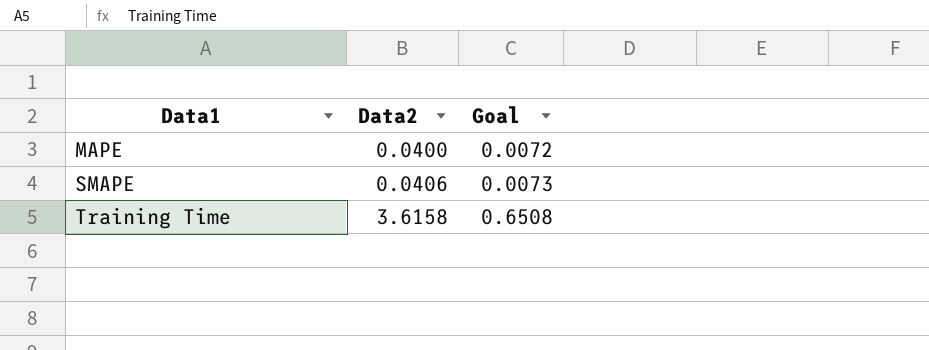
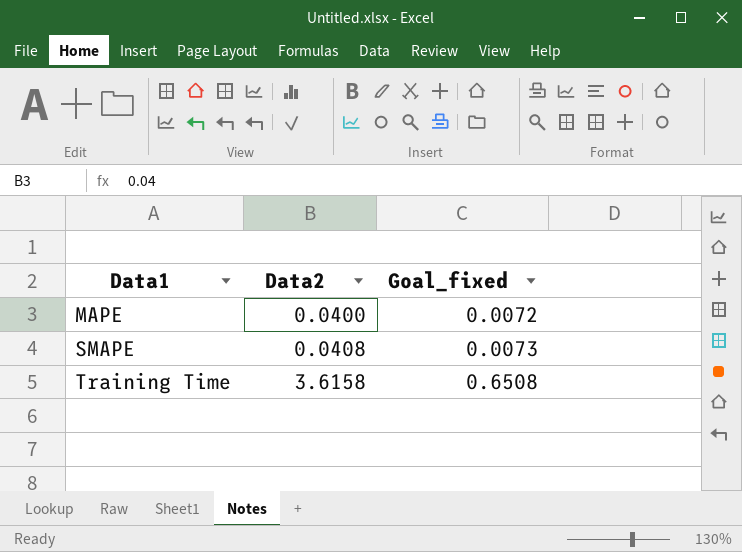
column name: Goal -> Goal_fixed
SMAPE | Data2: 0.0406 -> 0.0408

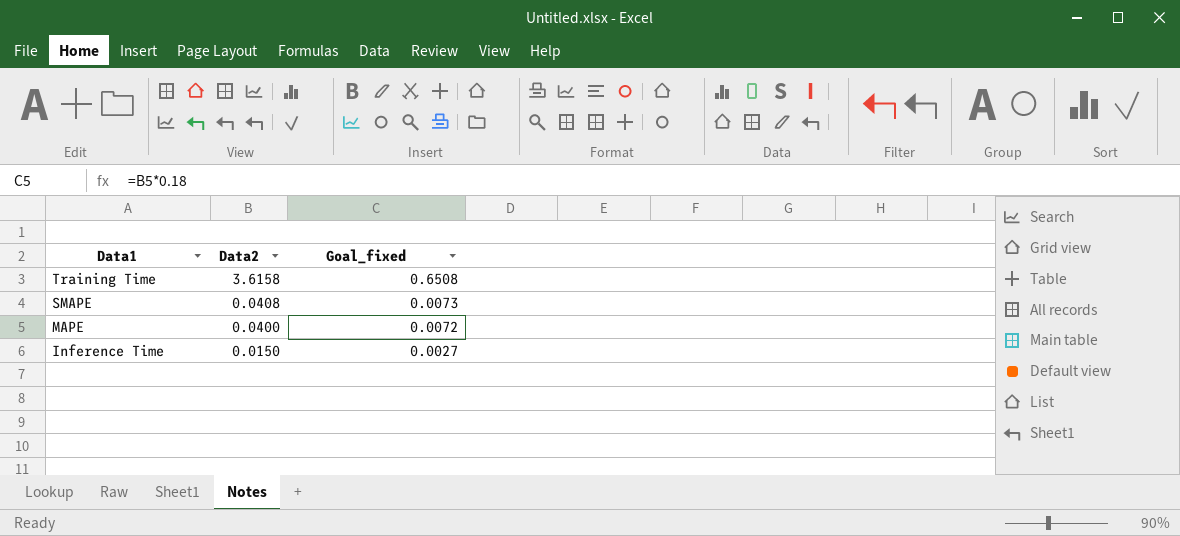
row order: Data1 ascending -> Data1 descending
row Inference Time: none -> 0.0150 | 0.0027

